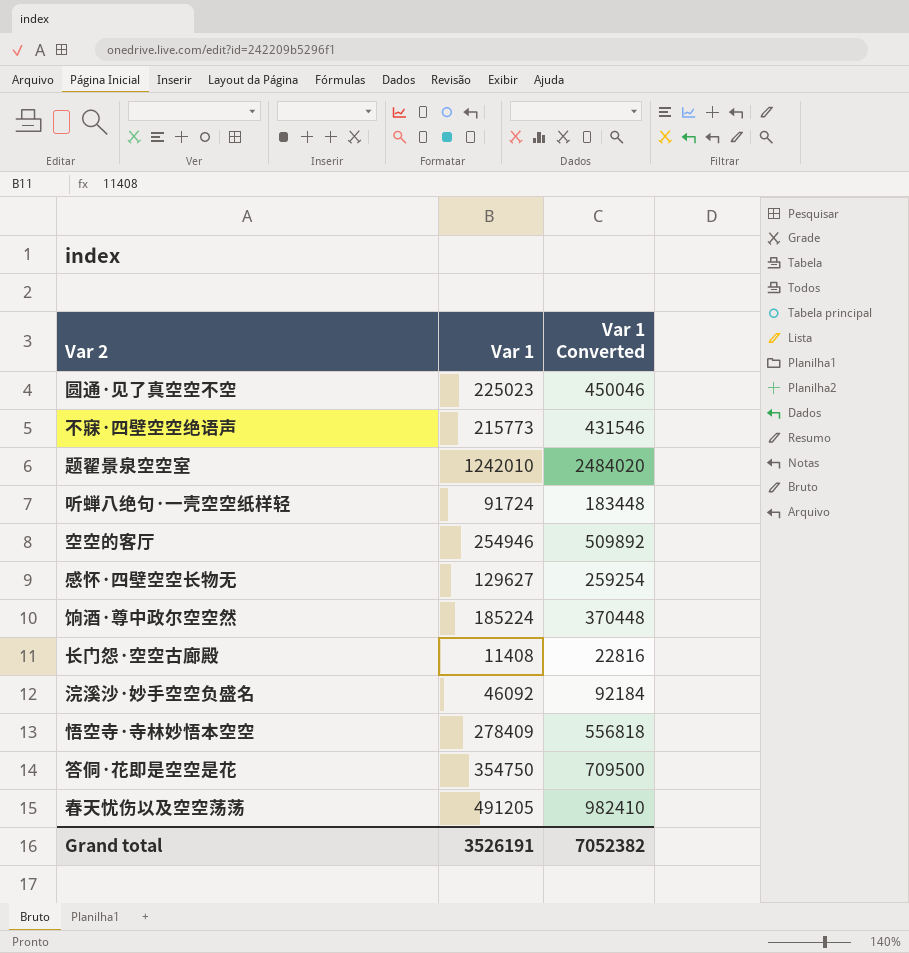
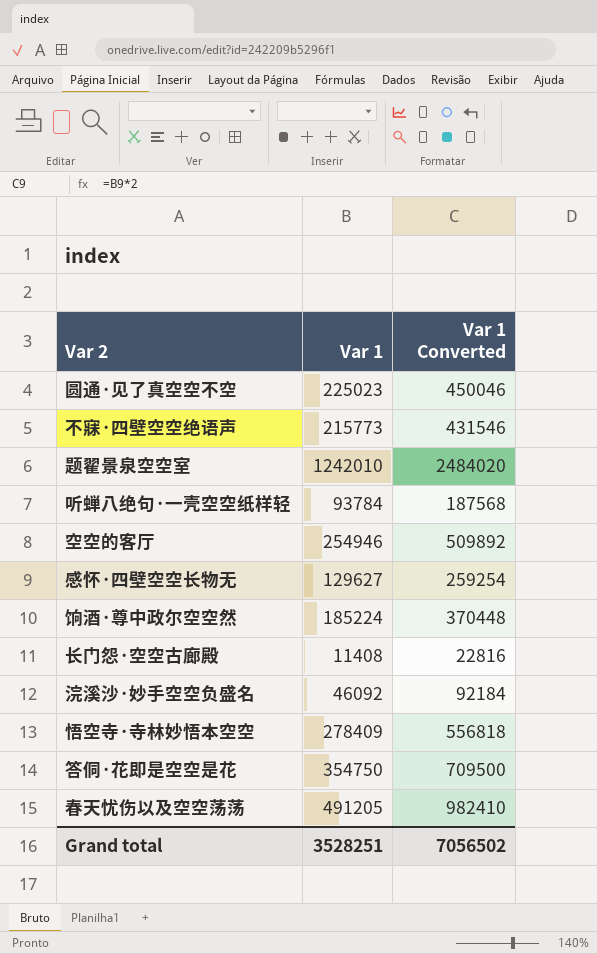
听蝉八绝句·一壳空空纸样轻 | Var 1: 91724 -> 93784
听蝉八绝句·一壳空空纸样轻 | Var 1 Converted: 183448 -> 187568
Grand total | Var 1: 3526191 -> 3528251
Grand total | Var 1 Converted: 7052382 -> 7056502

